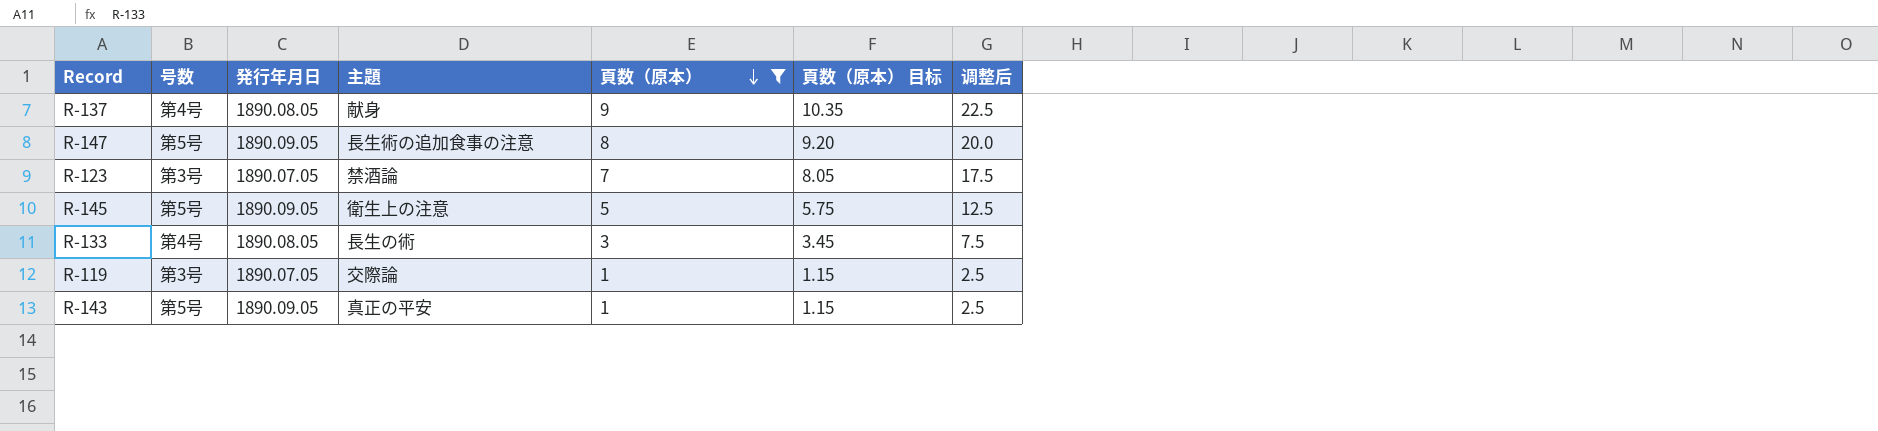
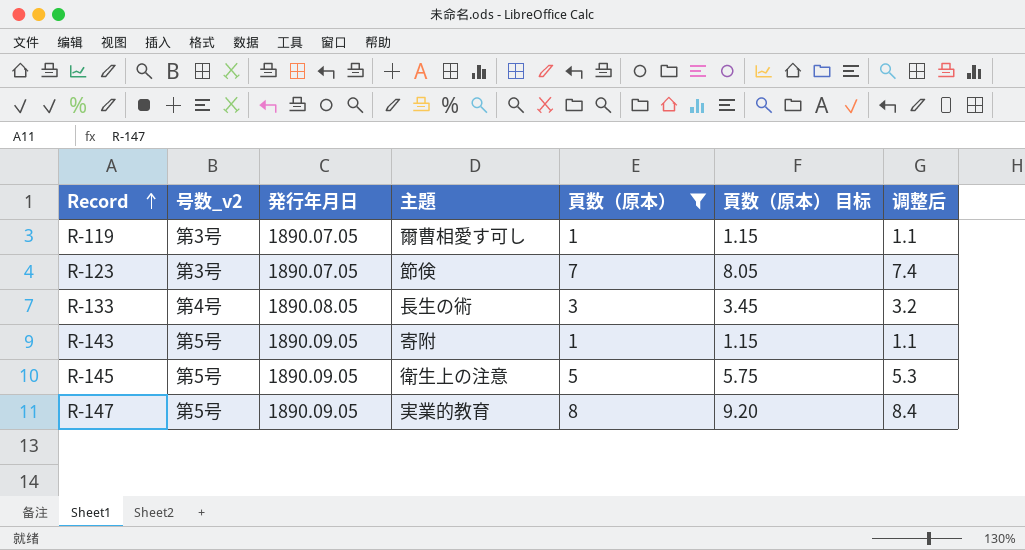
row order: 頁数（原本） descending -> Record ascending
column name: 号数 -> 号数_v2
column 调整后 | formula: [頁数（原本）] * 2.5 -> [頁数（原本）] * 1.05
row R-137: 第4号 | 1890.08.05 | 献身 | 9 | 10.35 | 22.5 -> none
R-119 | 主題: 交際論 -> 爾曹相愛す可し
R-123 | 主題: 禁酒論 -> 節倹
R-143 | 主題: 真正の平安 -> 寄附
R-147 | 主題: 長生術の追加食事の注意 -> 実業的教育

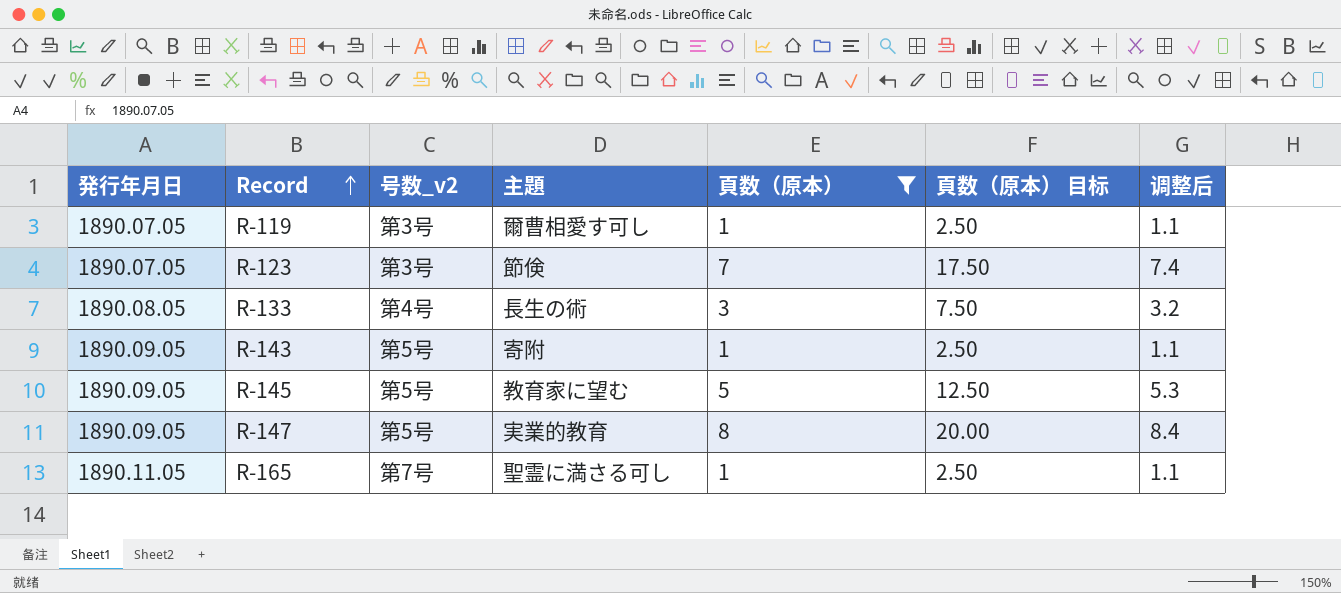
column 発行年月日 | position: 3 -> 1
column 頁数（原本） 目标 | formula: [頁数（原本）] * 1.15 -> [頁数（原本）] * 2.5
R-145 | 主題: 衛生上の注意 -> 教育家に望む
row R-165: none -> 1890.11.05 | 第7号 | 聖霊に満さる可し | 1 | 2.50 | 1.1

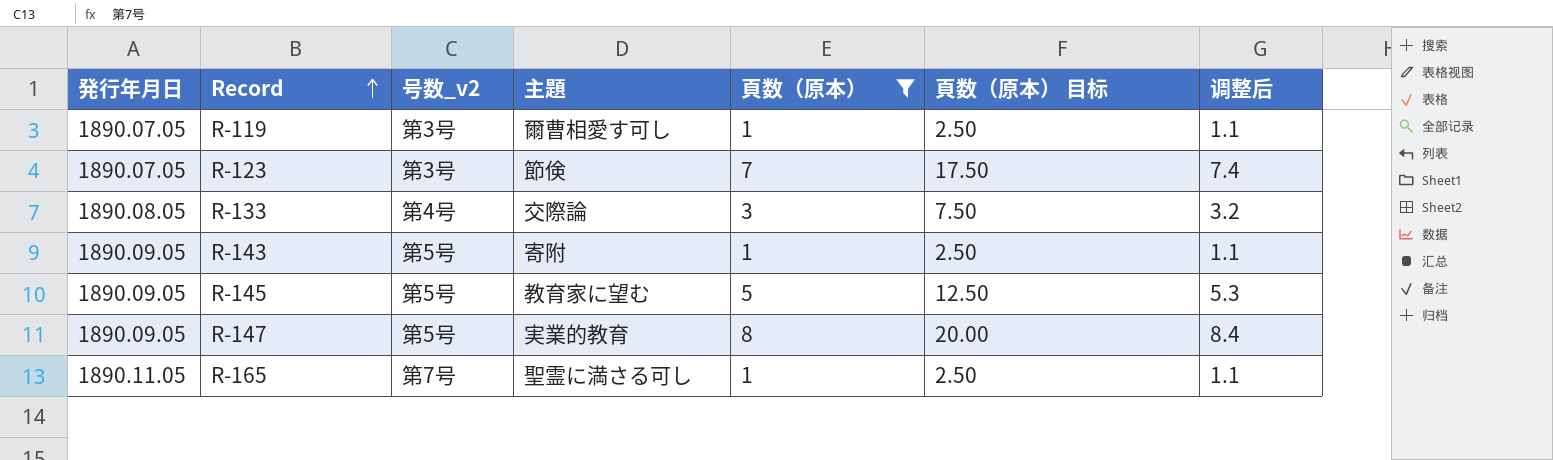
R-133 | 主題: 長生の術 -> 交際論

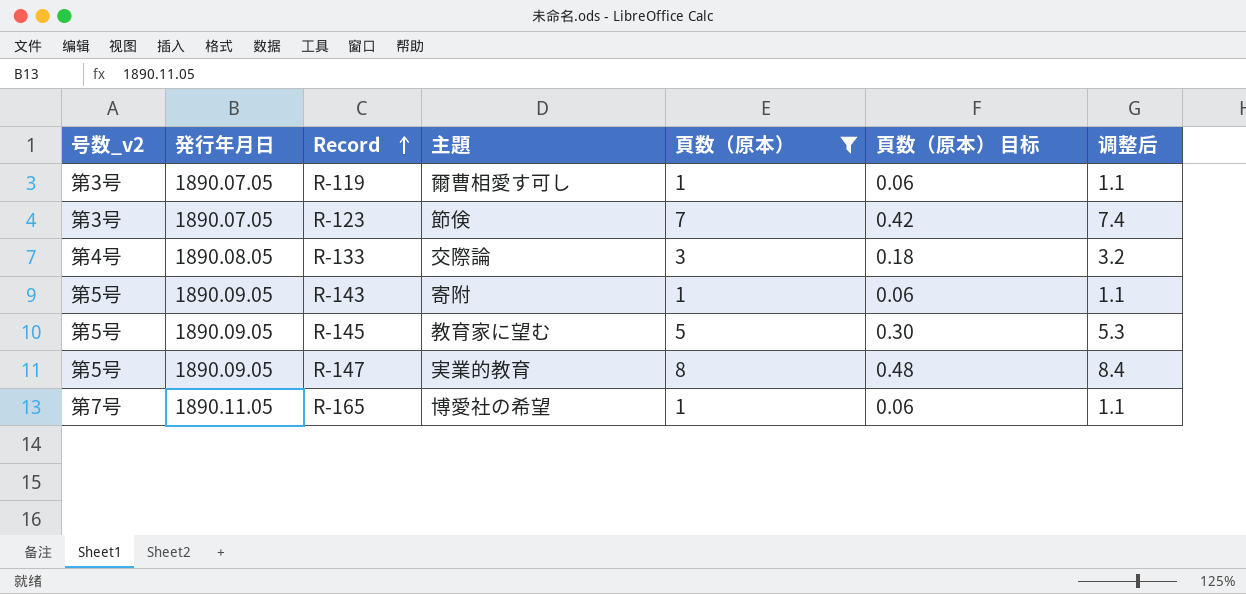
column 号数_v2 | position: 3 -> 1
column 頁数（原本） 目标 | formula: [頁数（原本）] * 2.5 -> [頁数（原本）] * 0.06
R-165 | 主題: 聖霊に満さる可し -> 博愛社の希望

